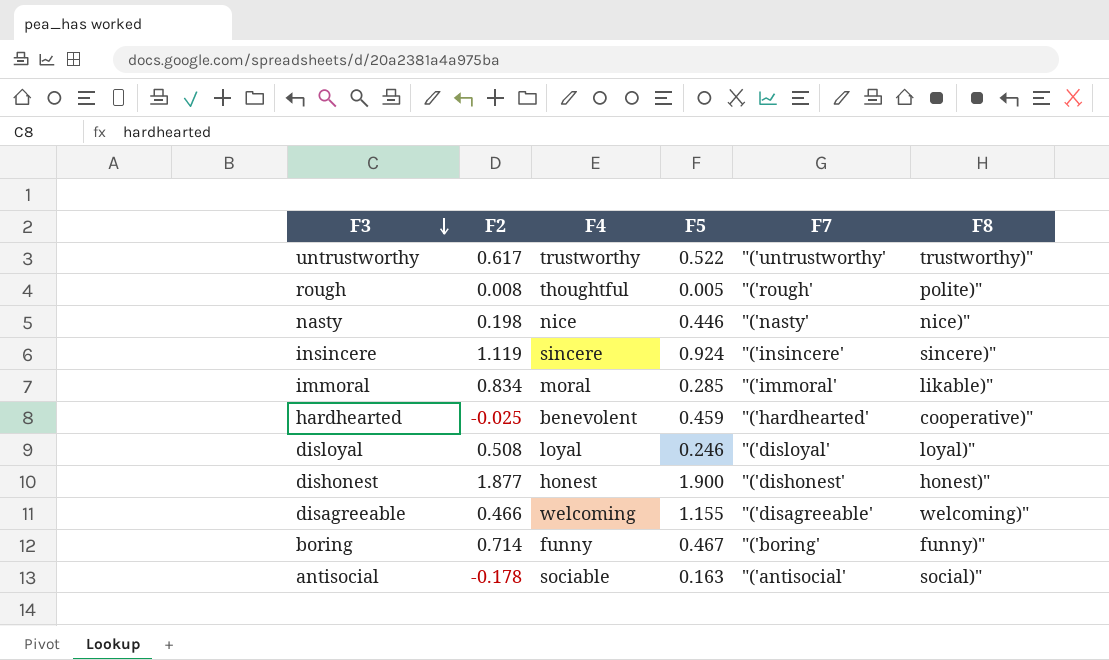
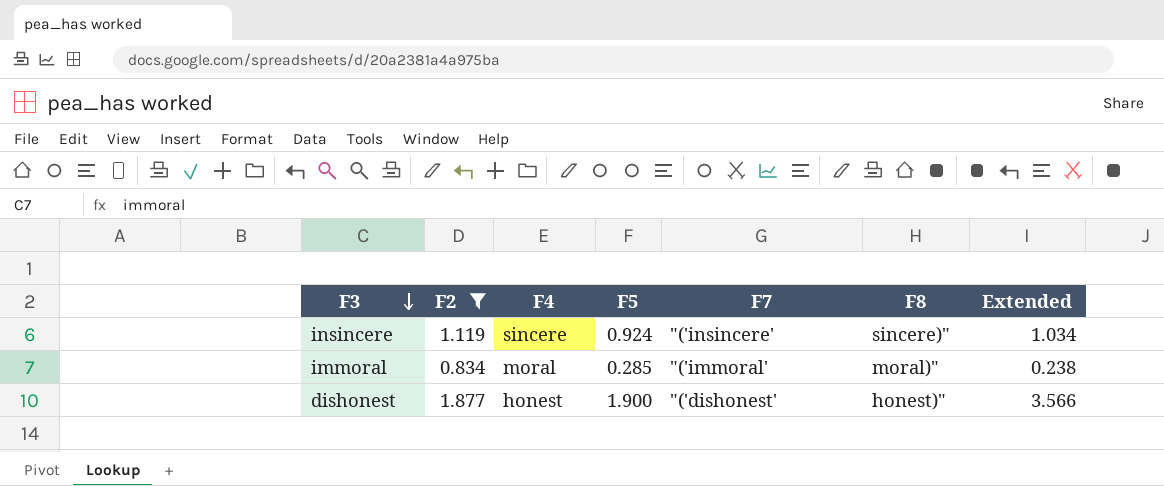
filter: none -> F2 >= 0.834
column Extended | formula: none -> [F2] * [F5]
immoral | F8: likable)" -> moral)"

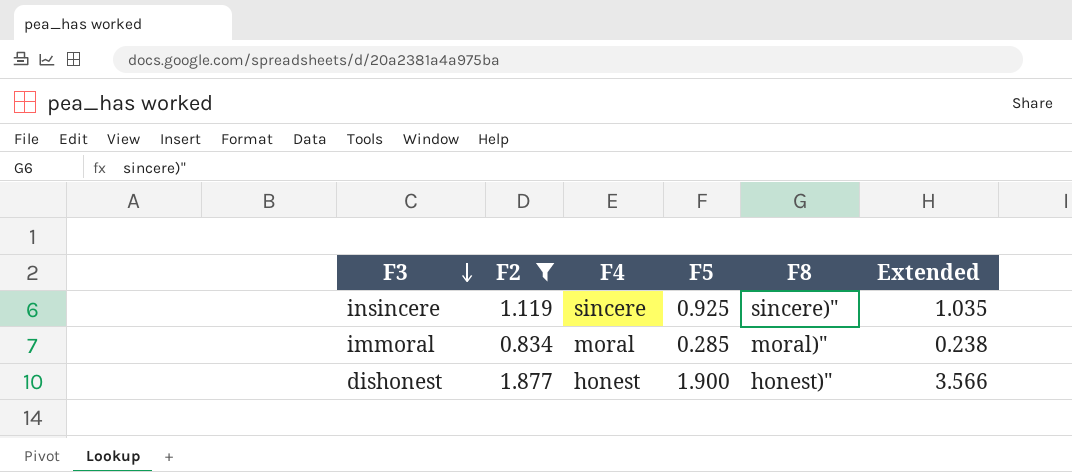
column F7 | position: 5 -> none
insincere | F5: 0.924 -> 0.925
insincere | Extended: 1.034 -> 1.035

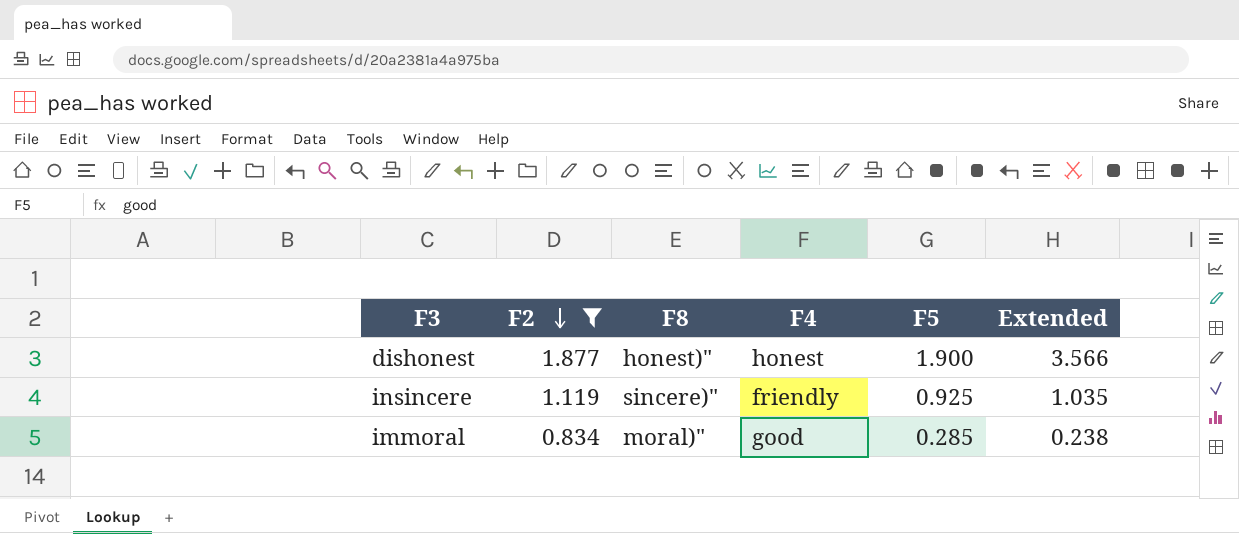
row order: F3 descending -> F2 descending
column F8 | position: 5 -> 3
insincere | F4: sincere -> friendly
immoral | F4: moral -> good

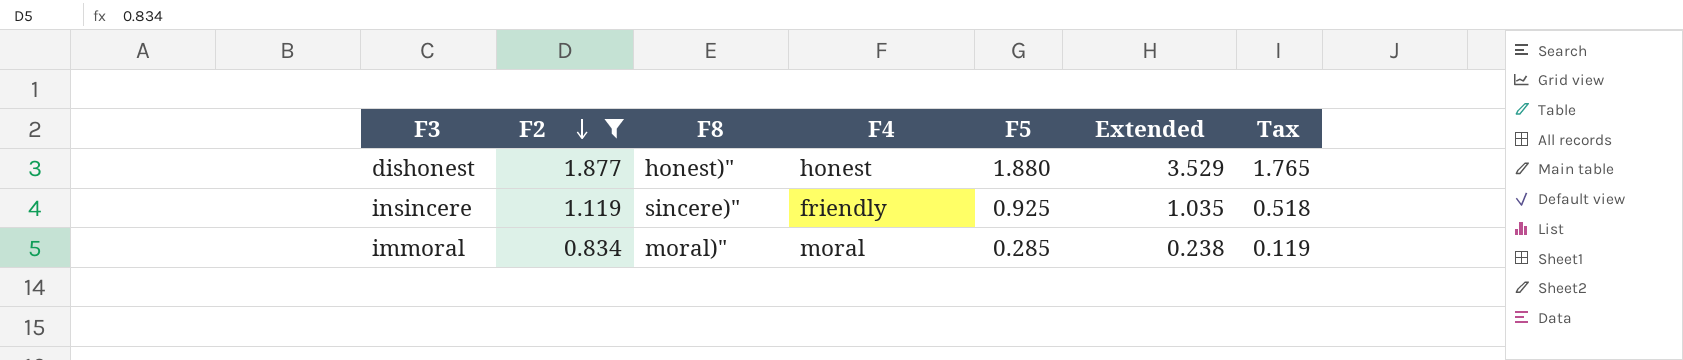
column Tax | formula: none -> [Extended] * 0.5
dishonest | F5: 1.900 -> 1.880
dishonest | Extended: 3.566 -> 3.529
immoral | F4: good -> moral

